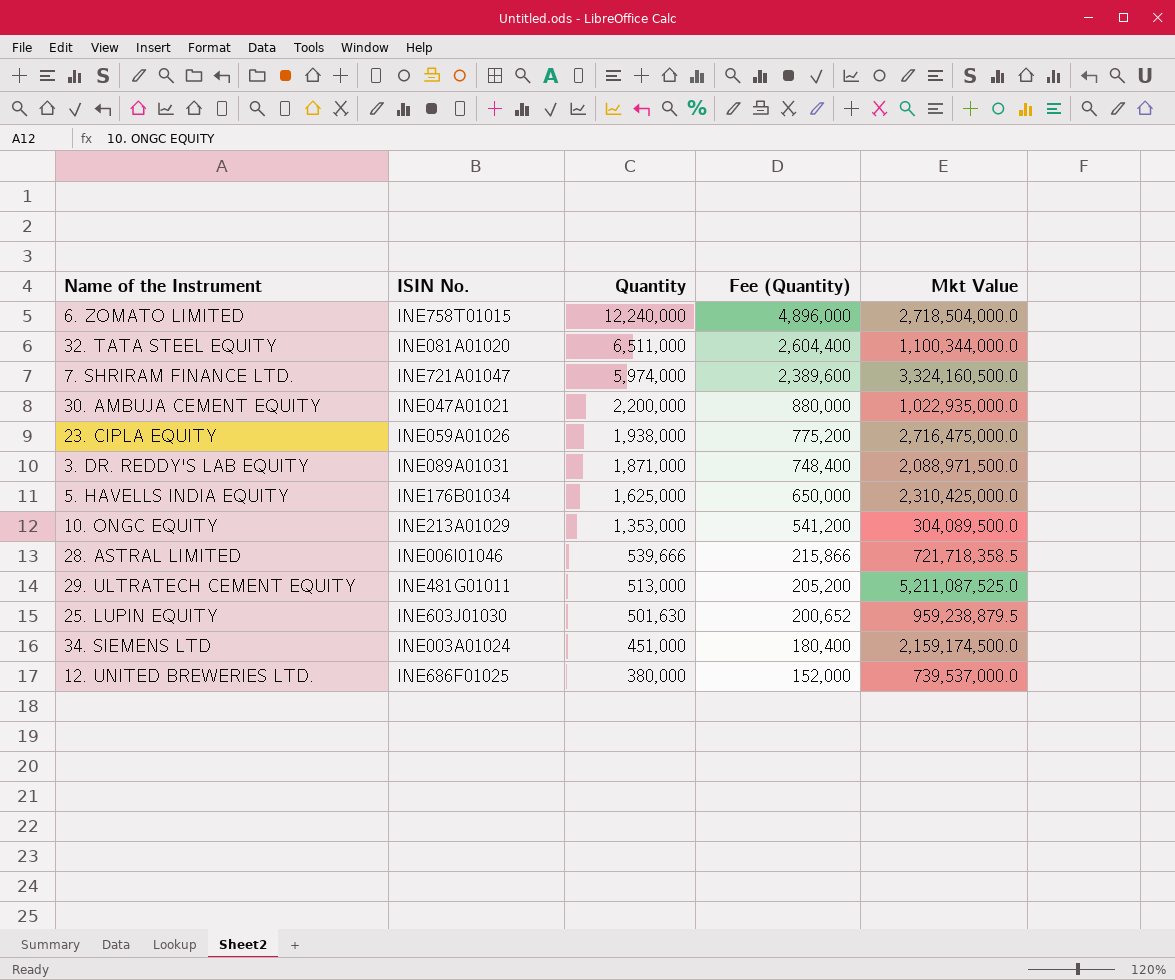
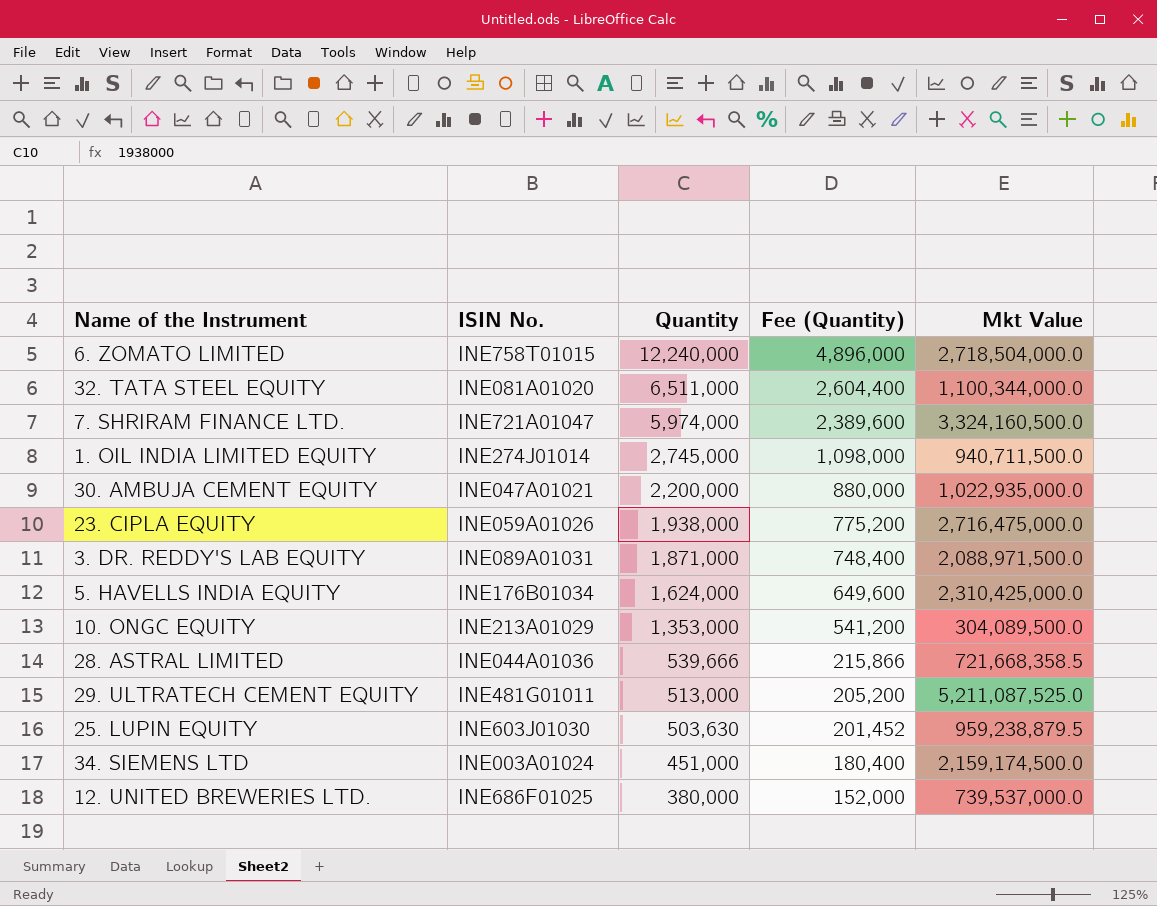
row 1. OIL INDIA LIMITED EQUITY: none -> INE274J01014 | 2,745,000 | 1,098,000 | 940,711,500.0
5. HAVELLS INDIA EQUITY | Quantity: 1,625,000 -> 1,624,000
5. HAVELLS INDIA EQUITY | Fee (Quantity): 650,000 -> 649,600
28. ASTRAL LIMITED | ISIN No.: INE006I01046 -> INE044A01036
28. ASTRAL LIMITED | Mkt Value: 721,718,358.5 -> 721,668,358.5
25. LUPIN EQUITY | Quantity: 501,630 -> 503,630
25. LUPIN EQUITY | Fee (Quantity): 200,652 -> 201,452

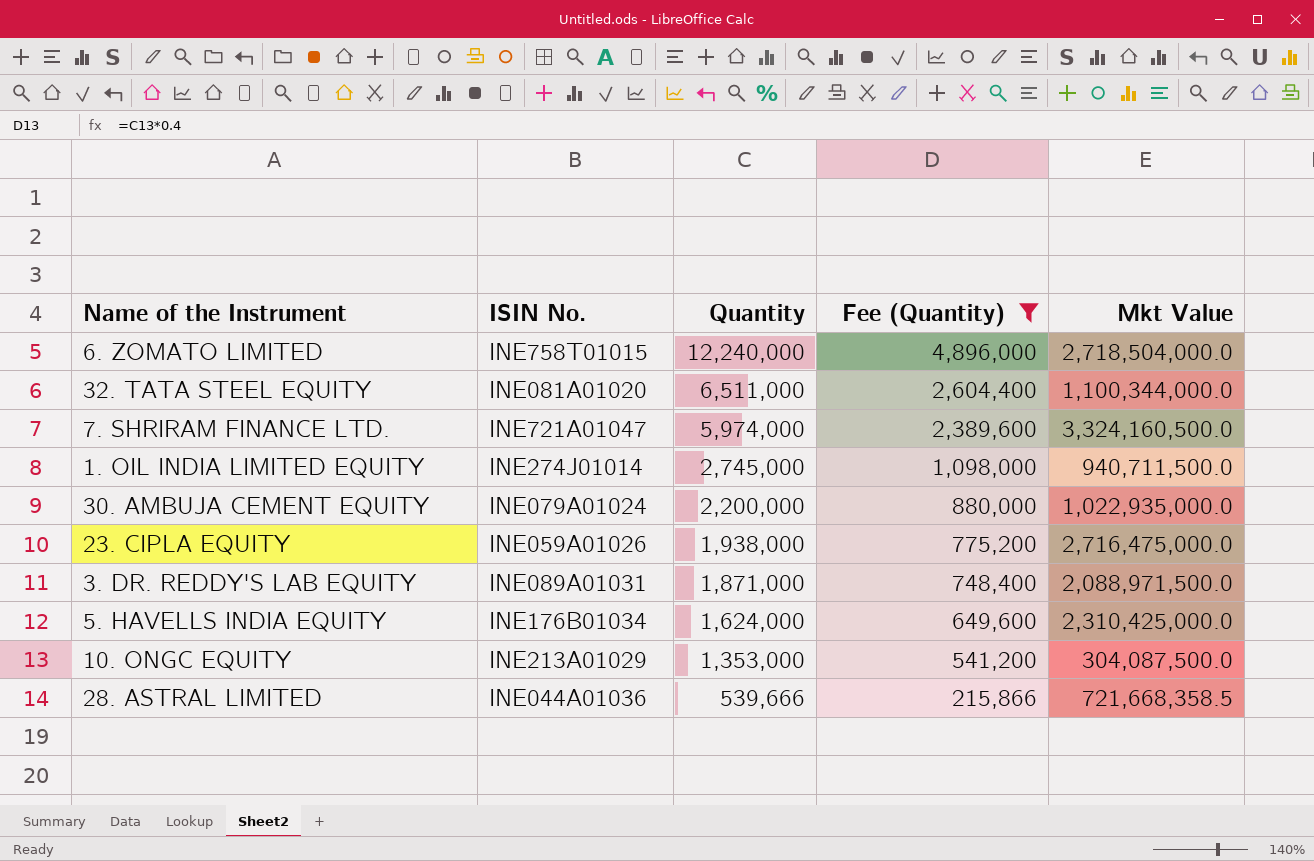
filter: none -> Fee (Quantity) >= 215,866
30. AMBUJA CEMENT EQUITY | ISIN No.: INE047A01021 -> INE079A01024
10. ONGC EQUITY | Mkt Value: 304,089,500.0 -> 304,087,500.0

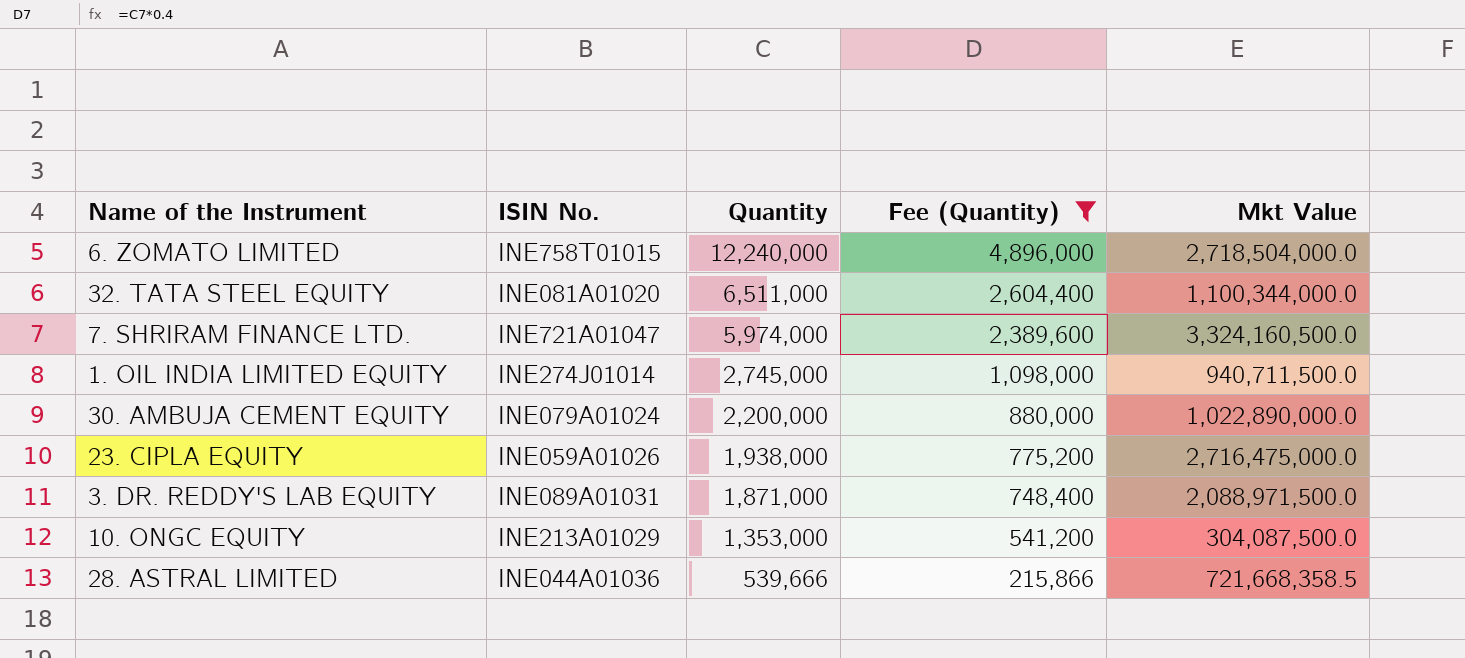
row 5. HAVELLS INDIA EQUITY: INE176B01034 | 1,624,000 | 649,600 | 2,310,425,000.0 -> none
30. AMBUJA CEMENT EQUITY | Mkt Value: 1,022,935,000.0 -> 1,022,890,000.0

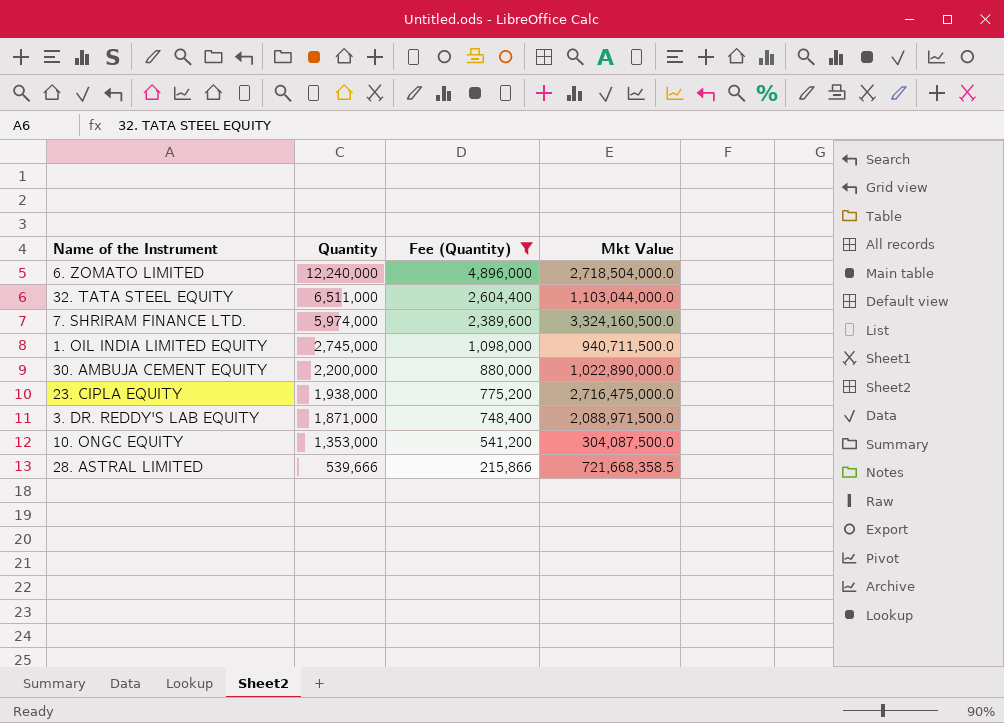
column ISIN No. | position: 2 -> none
32. TATA STEEL EQUITY | Mkt Value: 1,100,344,000.0 -> 1,103,044,000.0

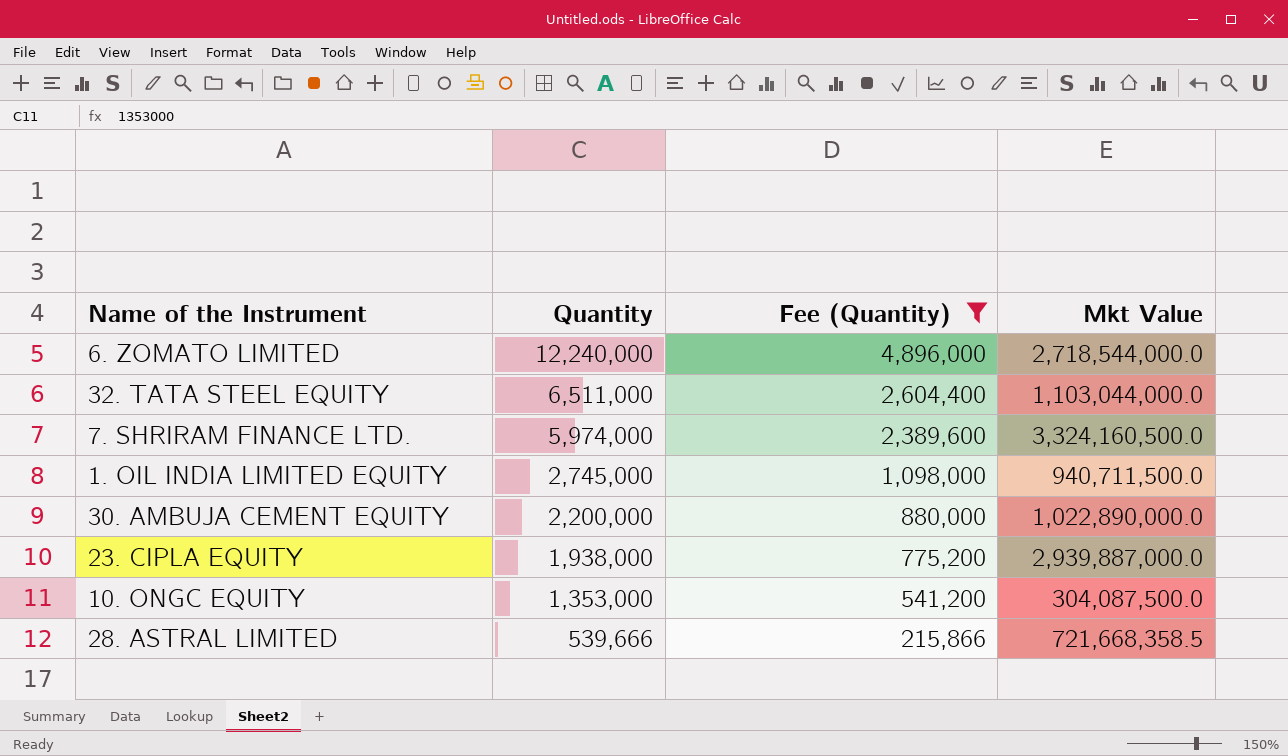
row 3. DR. REDDY'S LAB EQUITY: 1,871,000 | 748,400 | 2,088,971,500.0 -> none
6. ZOMATO LIMITED | Mkt Value: 2,718,504,000.0 -> 2,718,544,000.0
23. CIPLA EQUITY | Mkt Value: 2,716,475,000.0 -> 2,939,887,000.0

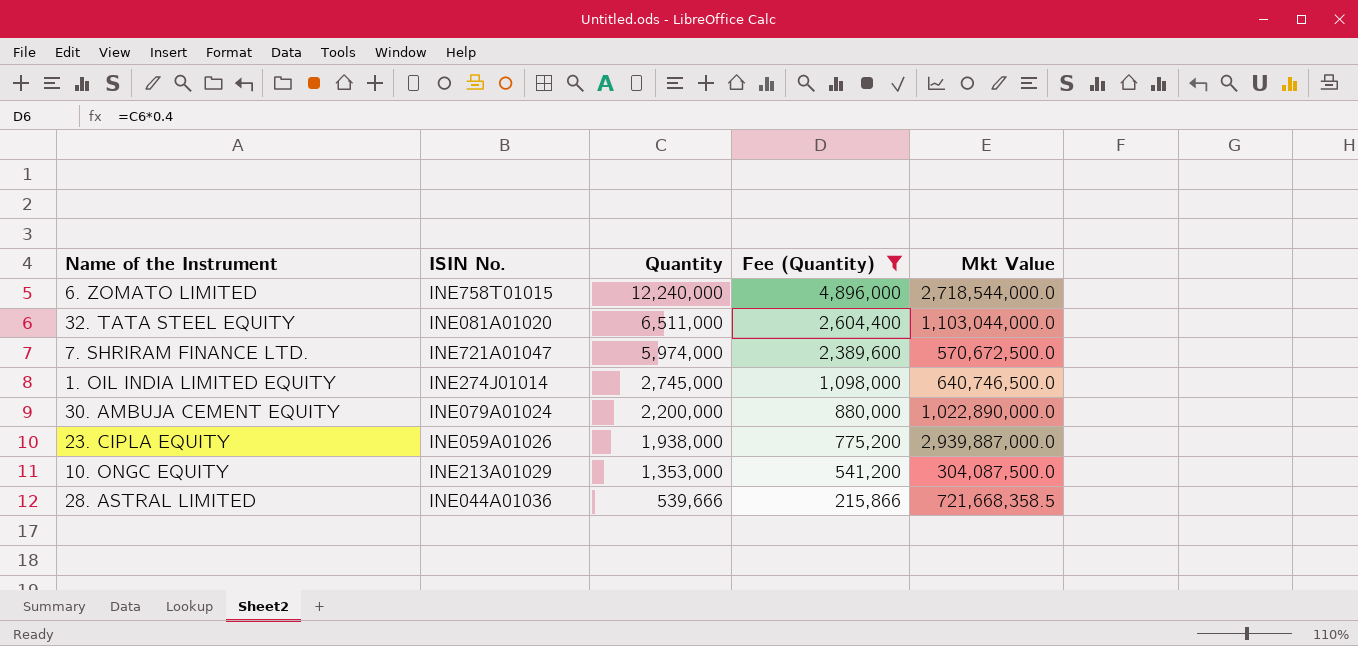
column ISIN No. | position: none -> 2
7. SHRIRAM FINANCE LTD. | Mkt Value: 3,324,160,500.0 -> 570,672,500.0
1. OIL INDIA LIMITED EQUITY | Mkt Value: 940,711,500.0 -> 640,746,500.0

